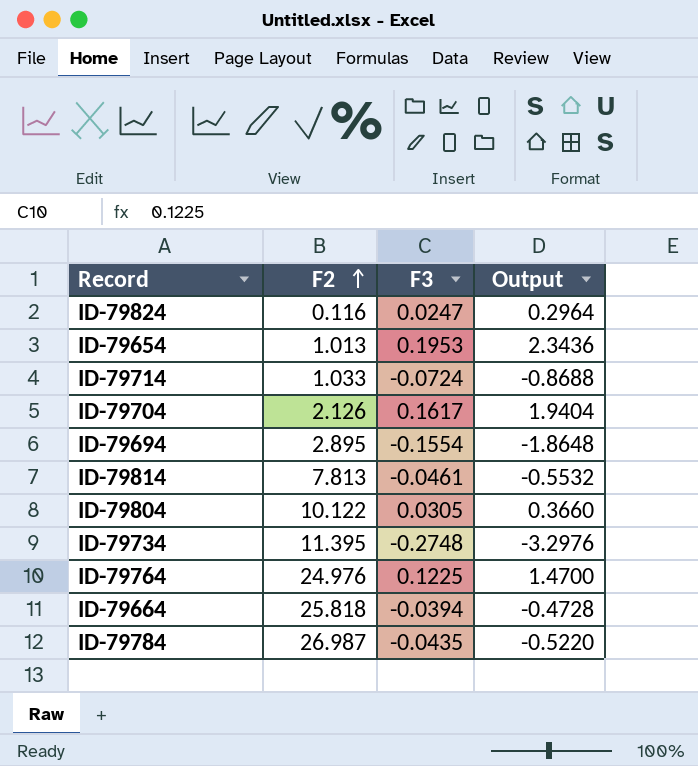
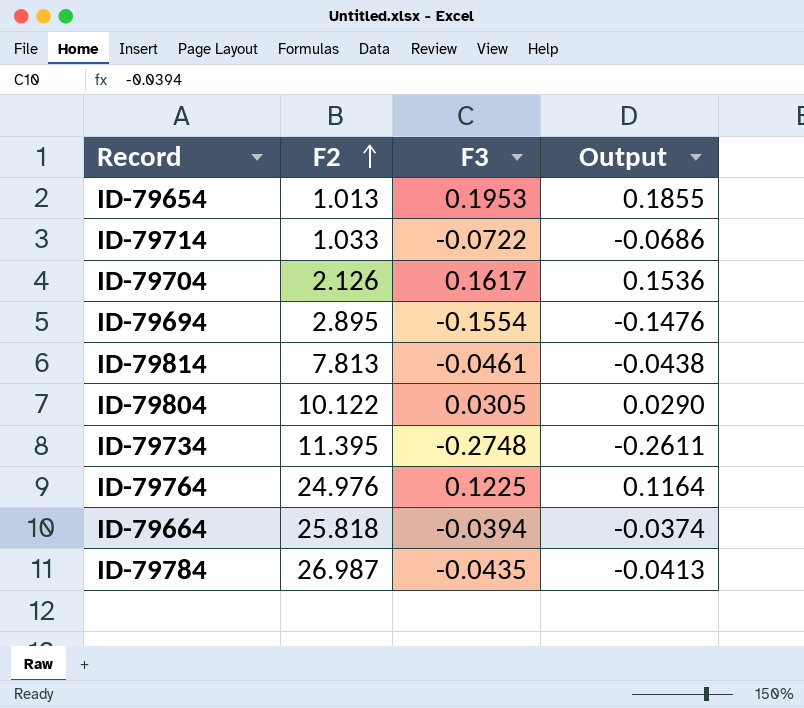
column Output | formula: [F3] * 12 -> [F3] * 0.95
row ID-79824: 0.116 | 0.0247 | 0.2964 -> none
ID-79714 | F3: -0.0724 -> -0.0722

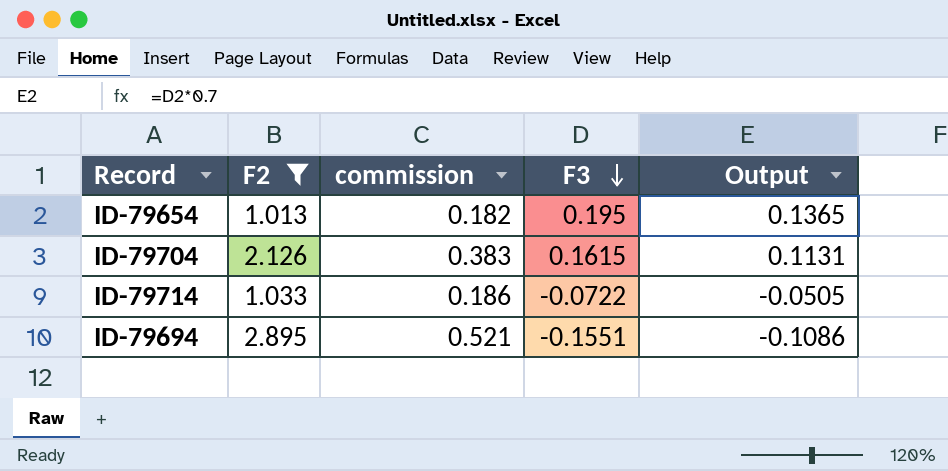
filter: none -> F2 <= 2.895
row order: F2 ascending -> F3 descending
column commission | formula: none -> [F2] * 0.18
column Output | formula: [F3] * 0.95 -> [F3] * 0.7
ID-79654 | F3: 0.1953 -> 0.195
ID-79704 | F3: 0.1617 -> 0.1615
ID-79694 | F3: -0.1554 -> -0.1551

